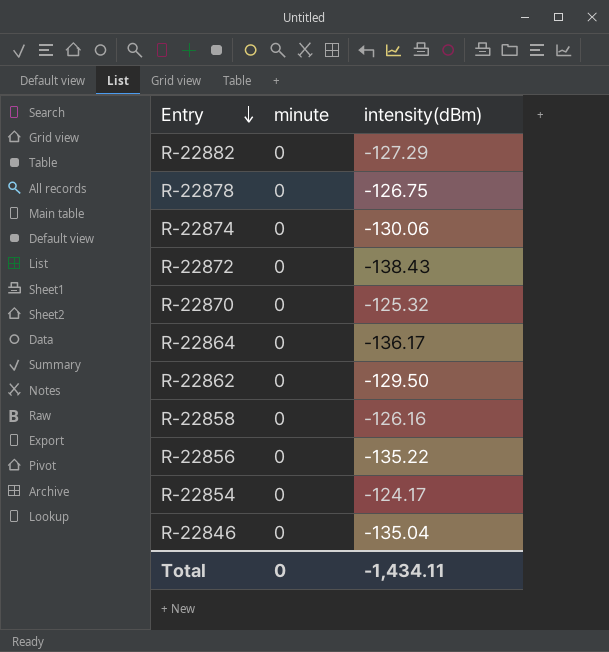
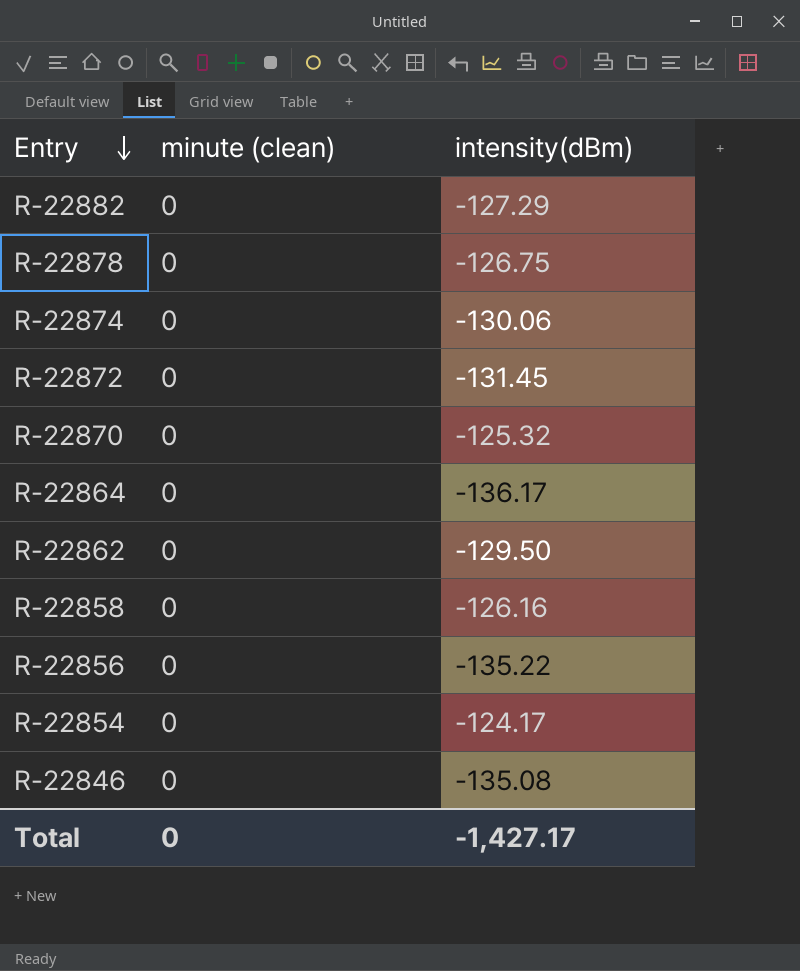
column name: minute -> minute (clean)
R-22872 | intensity(dBm): -138.43 -> -131.45
R-22846 | intensity(dBm): -135.04 -> -135.08
Total | intensity(dBm): -1,434.11 -> -1,427.17

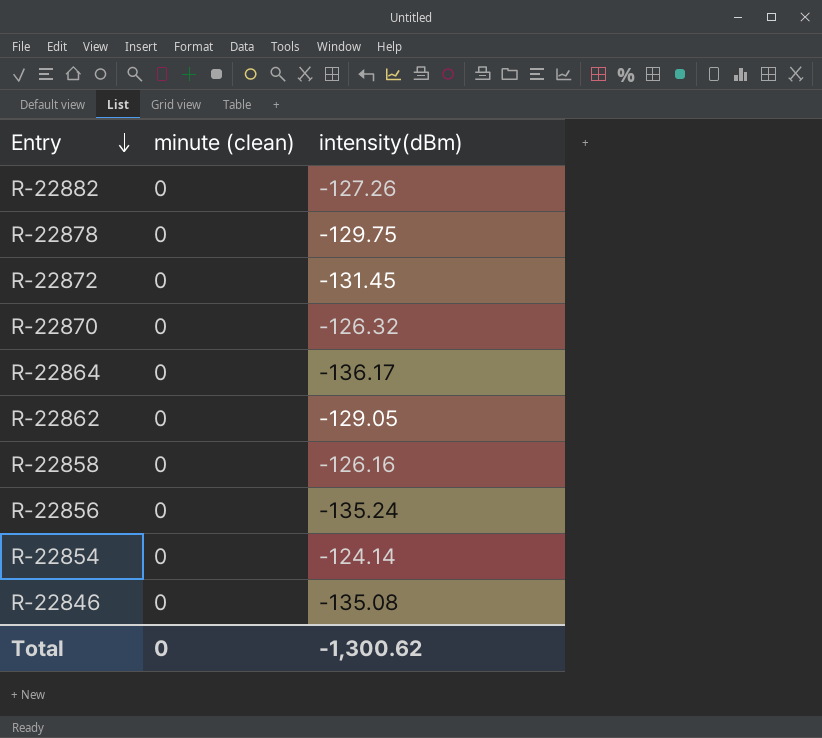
row R-22874: 0 | -130.06 -> none
R-22882 | intensity(dBm): -127.29 -> -127.26
R-22878 | intensity(dBm): -126.75 -> -129.75
R-22870 | intensity(dBm): -125.32 -> -126.32
R-22862 | intensity(dBm): -129.50 -> -129.05
R-22856 | intensity(dBm): -135.22 -> -135.24
R-22854 | intensity(dBm): -124.17 -> -124.14
Total | intensity(dBm): -1,427.17 -> -1,300.62

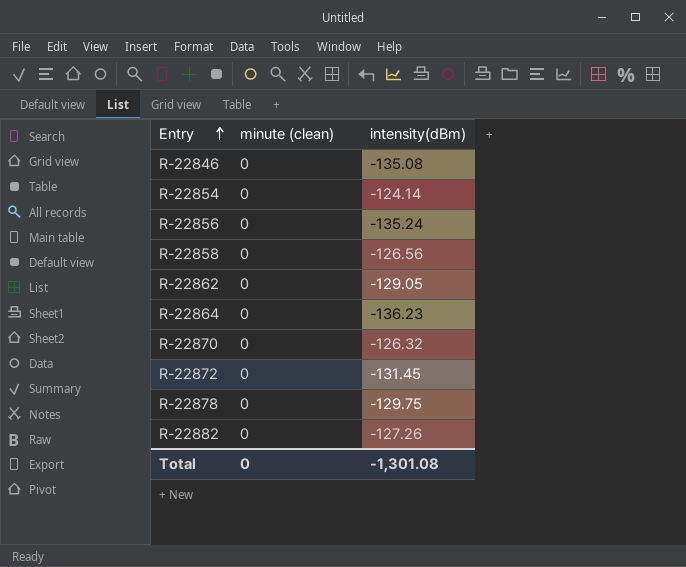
row order: Entry descending -> Entry ascending
R-22858 | intensity(dBm): -126.16 -> -126.56
R-22864 | intensity(dBm): -136.17 -> -136.23
Total | intensity(dBm): -1,300.62 -> -1,301.08

